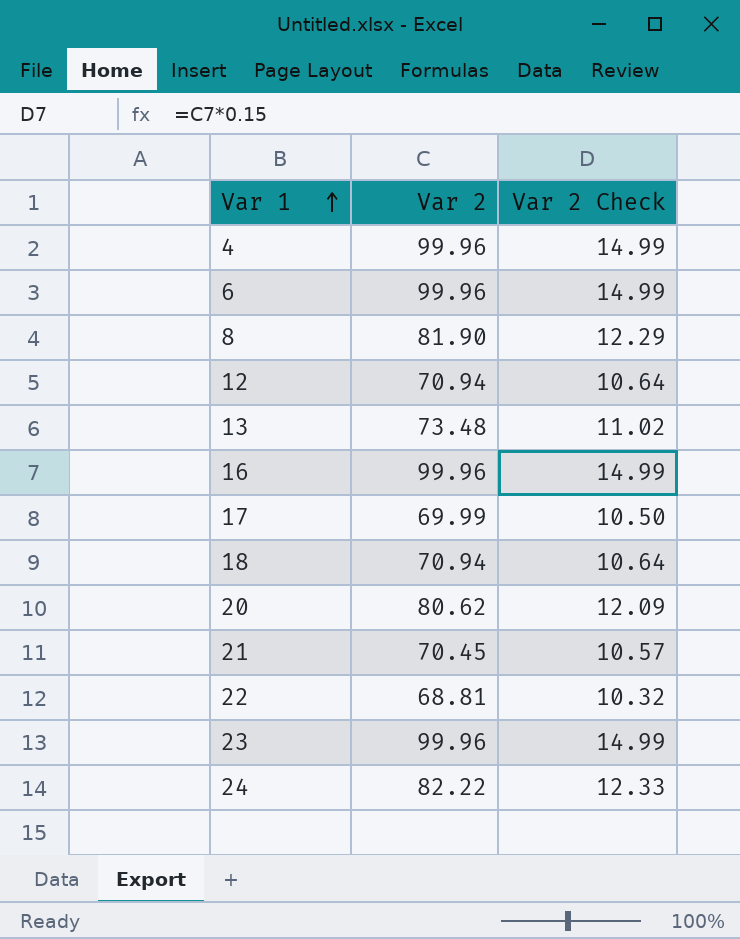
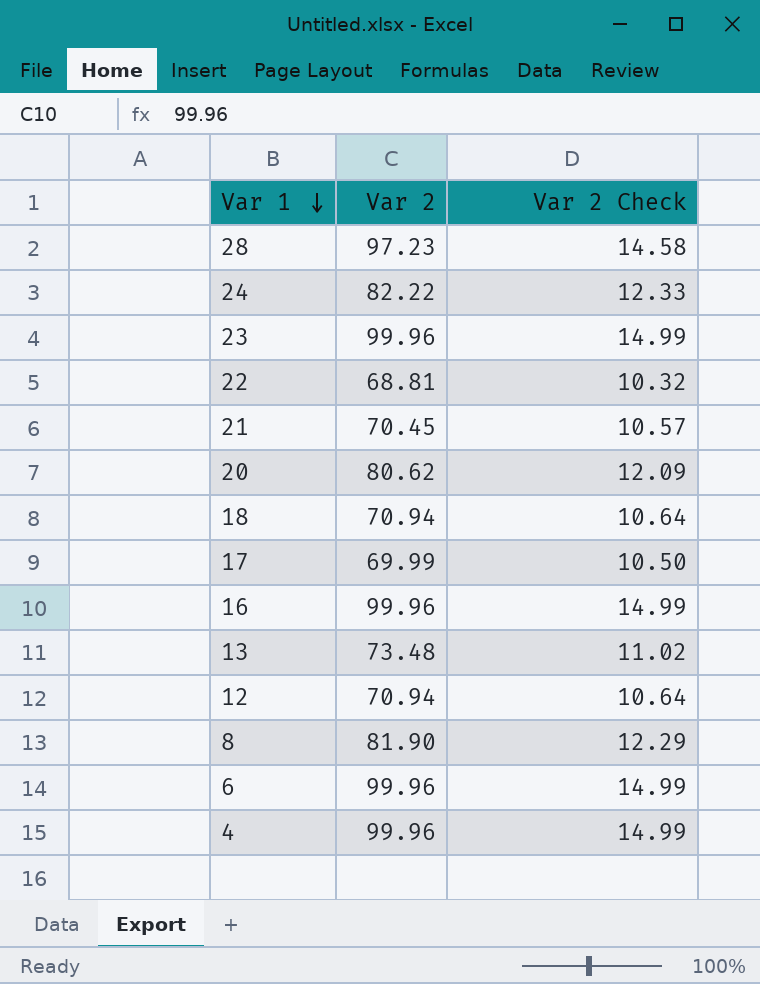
row order: Var 1 ascending -> Var 1 descending
row 28: none -> 97.23 | 14.58

